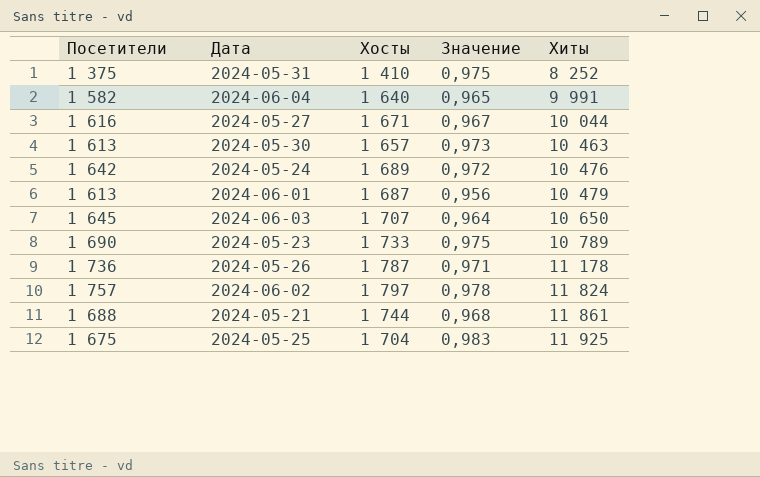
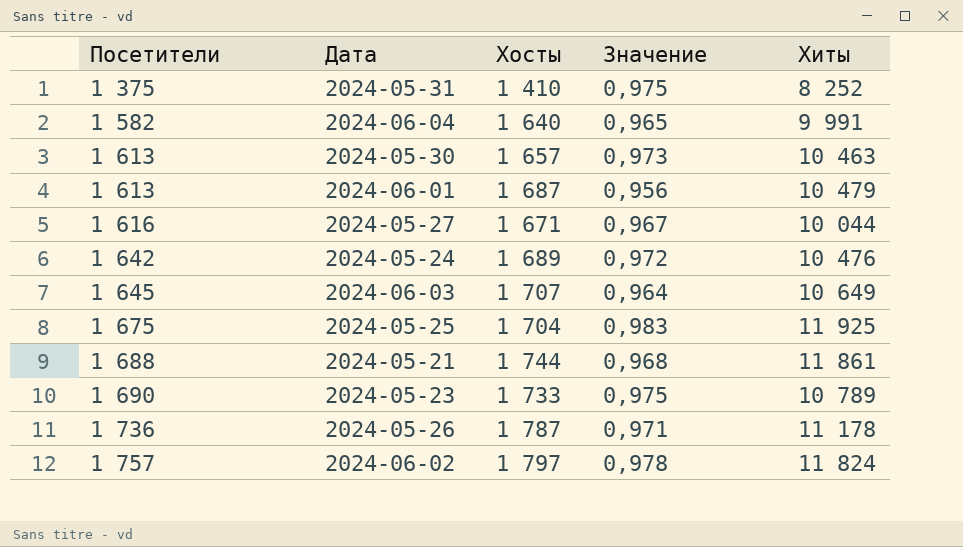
row order: Хиты ascending -> Посетители ascending
2024-06-03 | Хиты: 10 650 -> 10 649

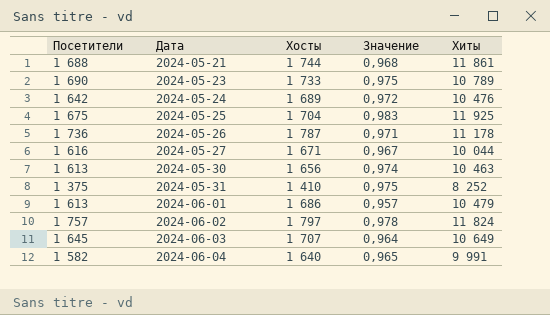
row order: Посетители ascending -> Дата ascending
2024-05-30 | Хосты: 1 657 -> 1 656
2024-05-30 | Значение: 0,973 -> 0,974
2024-06-01 | Хосты: 1 687 -> 1 686
2024-06-01 | Значение: 0,956 -> 0,957

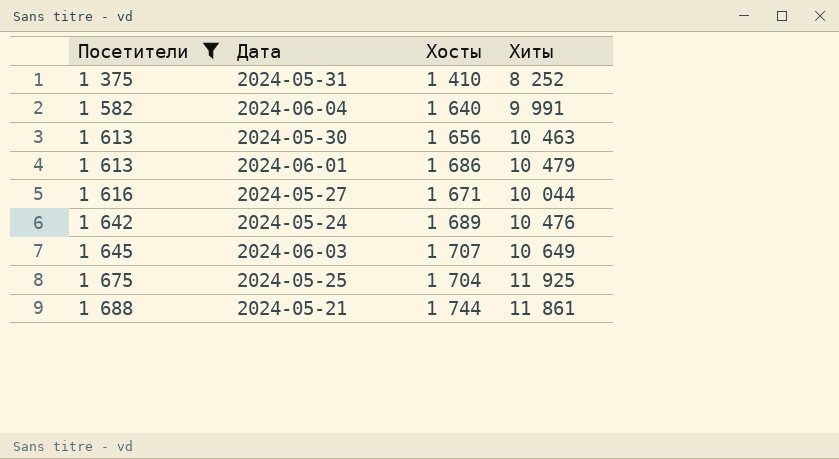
filter: none -> Посетители <= 1 688
row order: Дата ascending -> Посетители ascending
column Значение | formula: [Посетители] / [Хосты] -> none

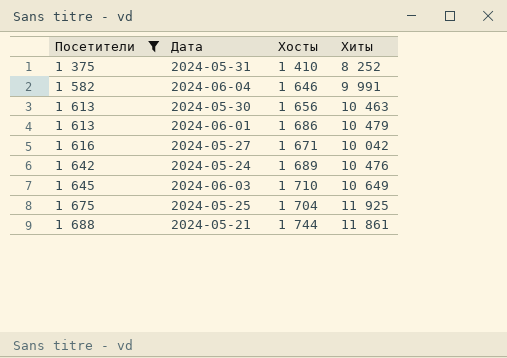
2024-06-04 | Хосты: 1 640 -> 1 646
2024-05-27 | Хиты: 10 044 -> 10 042
2024-06-03 | Хосты: 1 707 -> 1 710

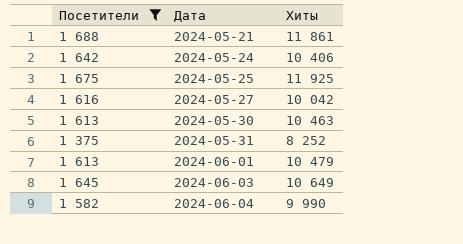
row order: Посетители ascending -> Дата ascending
column Хосты | position: 3 -> none
2024-05-24 | Хиты: 10 476 -> 10 406
2024-06-04 | Хиты: 9 991 -> 9 990

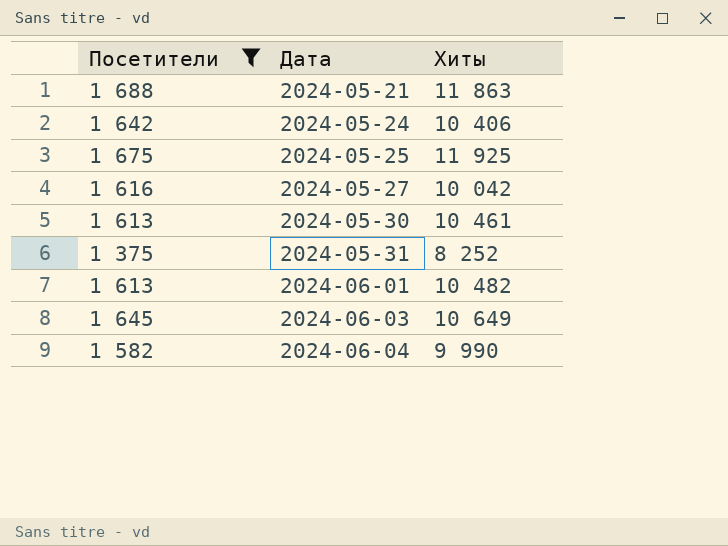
2024-05-21 | Хиты: 11 861 -> 11 863
2024-05-30 | Хиты: 10 463 -> 10 461
2024-06-01 | Хиты: 10 479 -> 10 482

